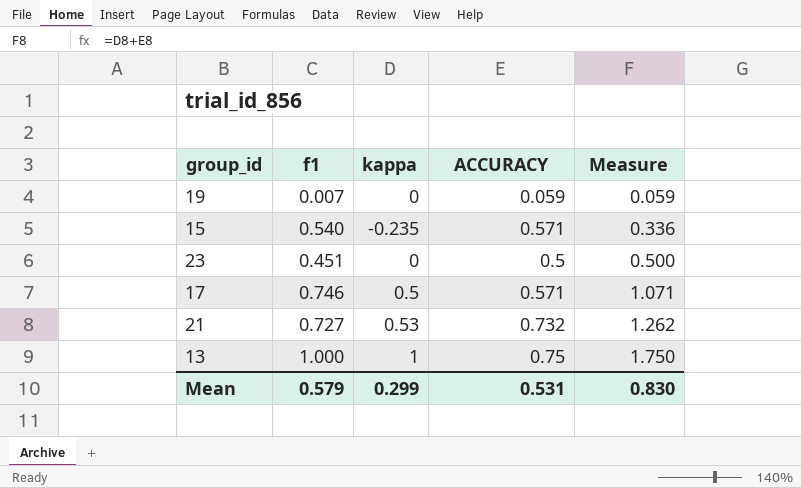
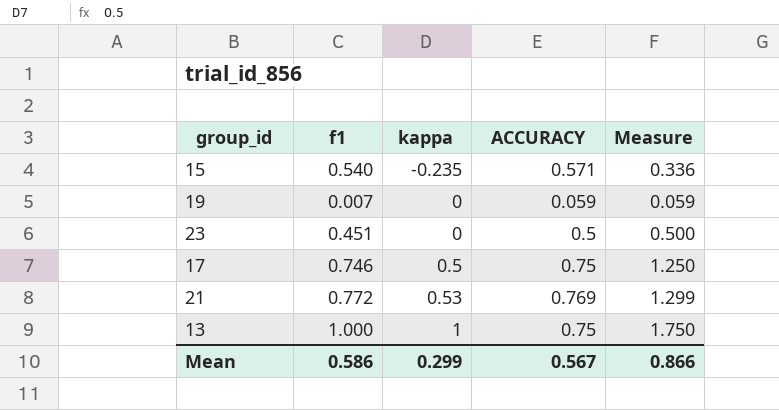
row order: Measure ascending -> kappa ascending
17 | ACCURACY: 0.571 -> 0.75
17 | Measure: 1.071 -> 1.250
21 | f1: 0.727 -> 0.772
21 | ACCURACY: 0.732 -> 0.769
21 | Measure: 1.262 -> 1.299
Mean | f1: 0.579 -> 0.586
Mean | ACCURACY: 0.531 -> 0.567
Mean | Measure: 0.830 -> 0.866

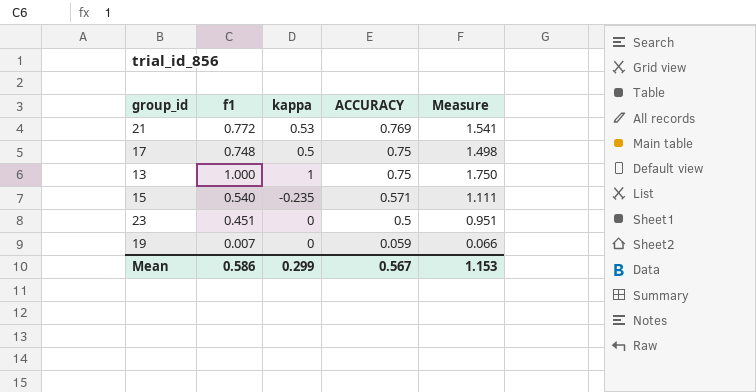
row order: kappa ascending -> ACCURACY descending
column Measure | formula: [kappa] + [ACCURACY] -> [f1] + [ACCURACY]
17 | f1: 0.746 -> 0.748
Mean | Measure: 0.866 -> 1.153

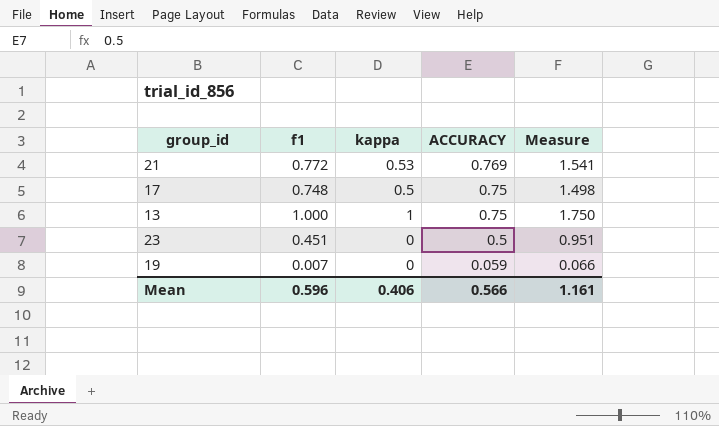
row 15: 0.540 | -0.235 | 0.571 | 1.111 -> none
Mean | f1: 0.586 -> 0.596
Mean | kappa: 0.299 -> 0.406
Mean | ACCURACY: 0.567 -> 0.566
Mean | Measure: 1.153 -> 1.161

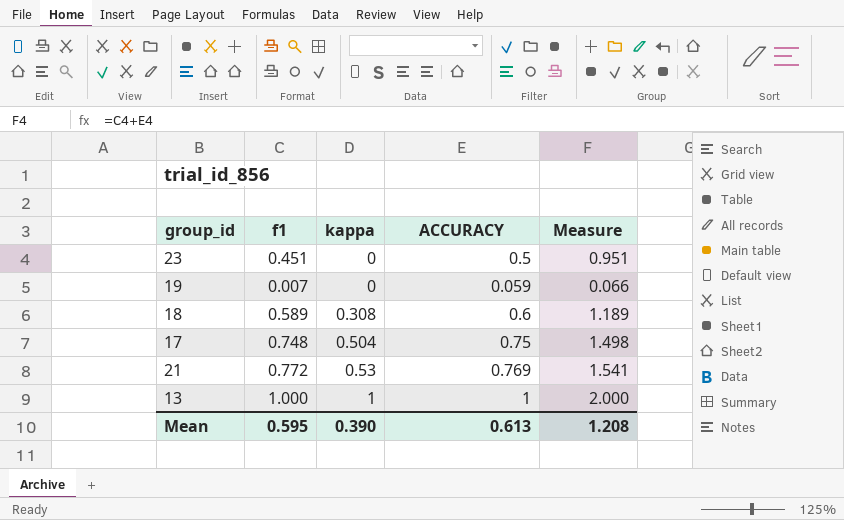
row order: ACCURACY descending -> kappa ascending
row 18: none -> 0.589 | 0.308 | 0.6 | 1.189
17 | kappa: 0.5 -> 0.504
13 | ACCURACY: 0.75 -> 1
13 | Measure: 1.750 -> 2.000
Mean | f1: 0.596 -> 0.595
Mean | kappa: 0.406 -> 0.390
Mean | ACCURACY: 0.566 -> 0.613
Mean | Measure: 1.161 -> 1.208

